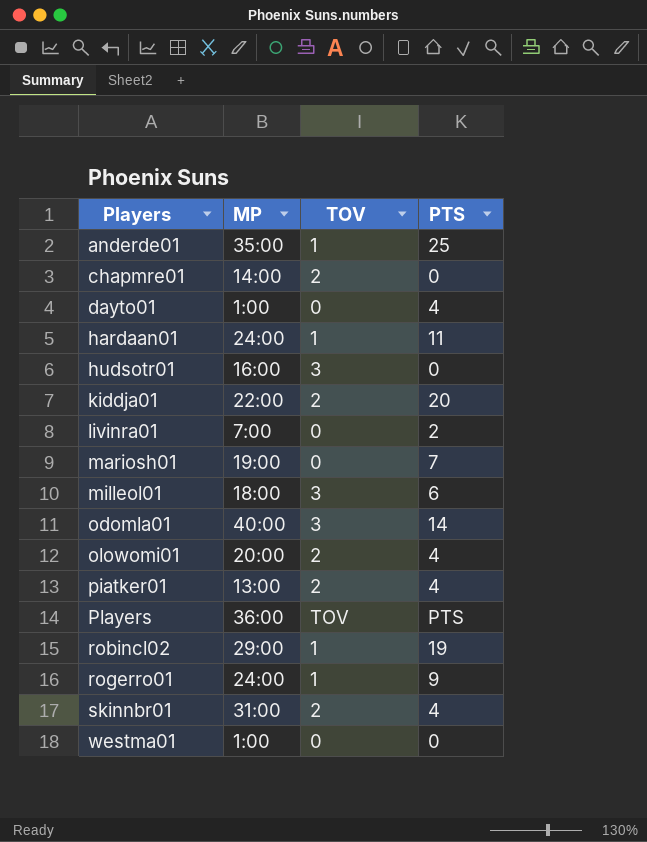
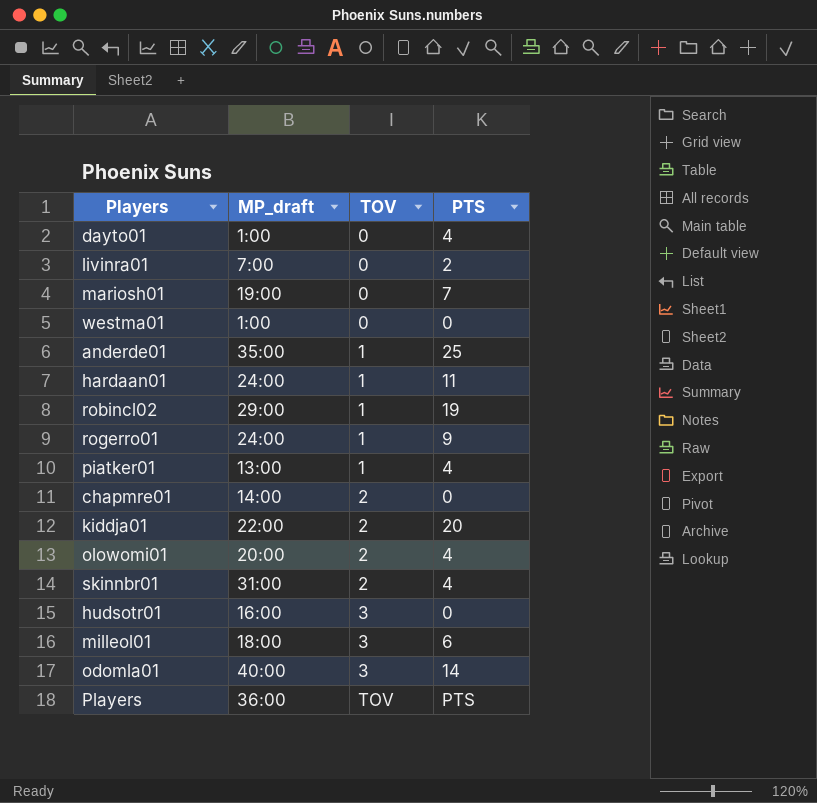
row order: Players ascending -> TOV ascending
column name: MP -> MP_draft
piatker01 | TOV: 2 -> 1

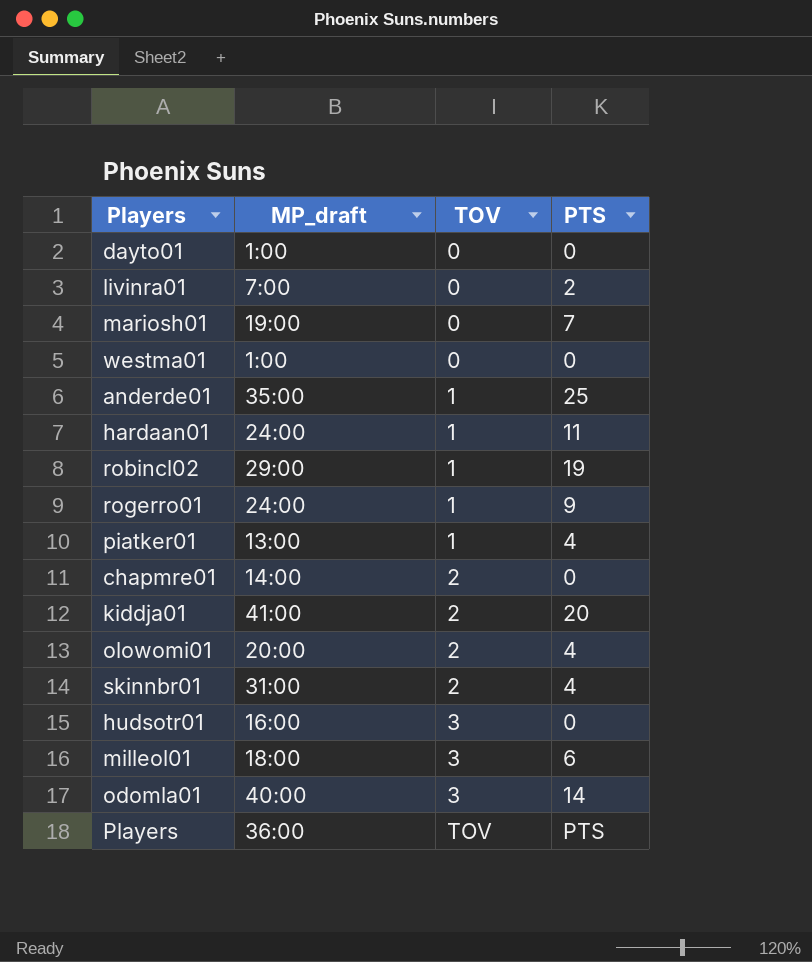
dayto01 | PTS: 4 -> 0
kiddja01 | MP_draft: 22:00 -> 41:00

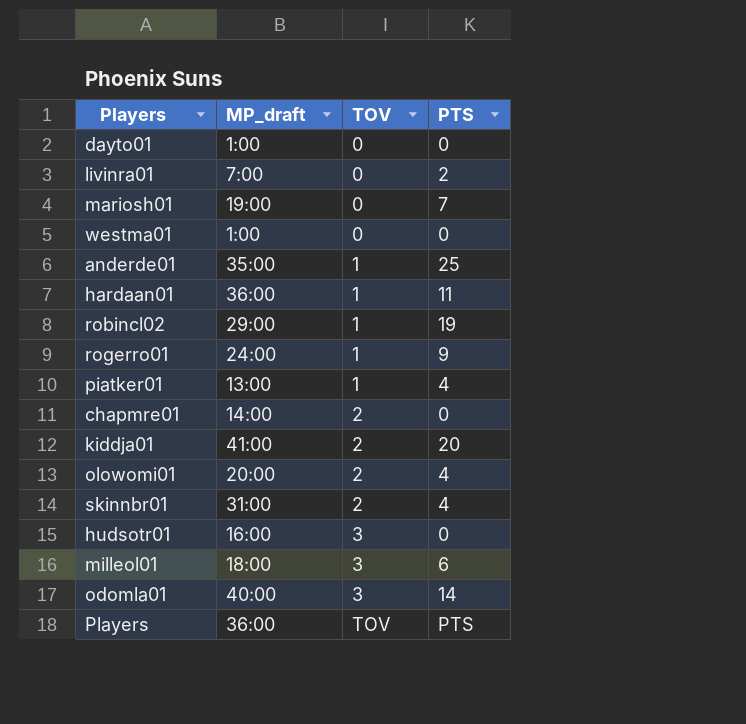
hardaan01 | MP_draft: 24:00 -> 36:00

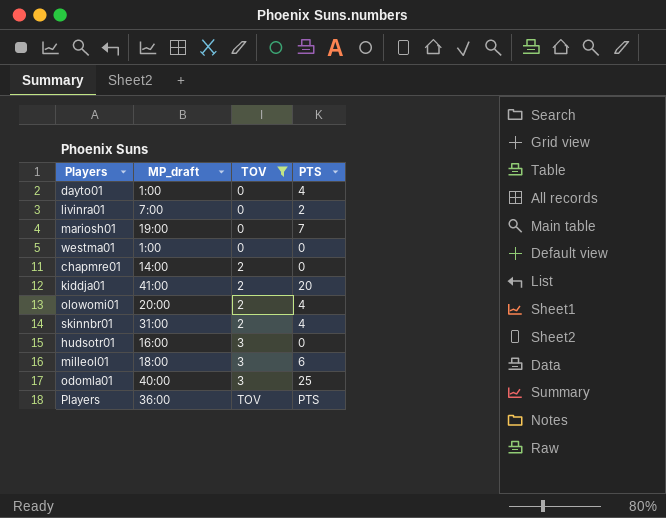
filter: none -> TOV != 1
dayto01 | PTS: 0 -> 4
odomla01 | PTS: 14 -> 25

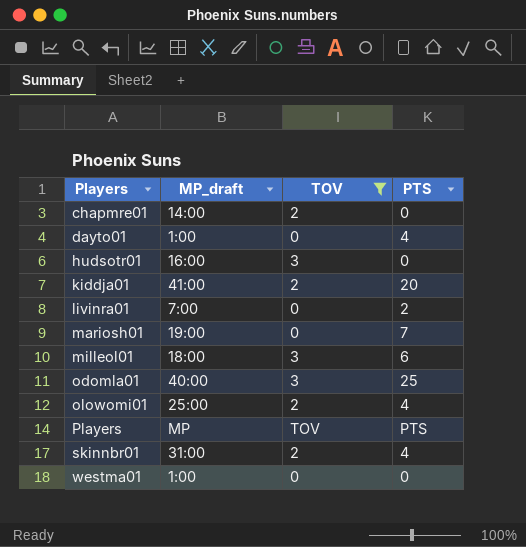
row order: TOV ascending -> Players ascending
olowomi01 | MP_draft: 20:00 -> 25:00
Players | MP_draft: 36:00 -> MP

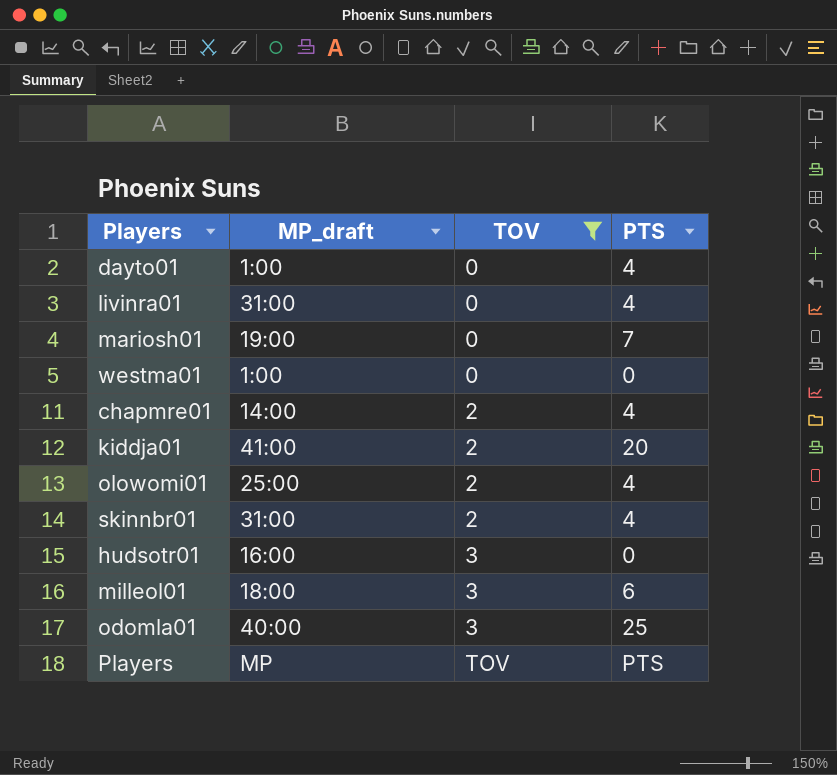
row order: Players ascending -> TOV ascending
livinra01 | MP_draft: 7:00 -> 31:00
livinra01 | PTS: 2 -> 4
chapmre01 | PTS: 0 -> 4

